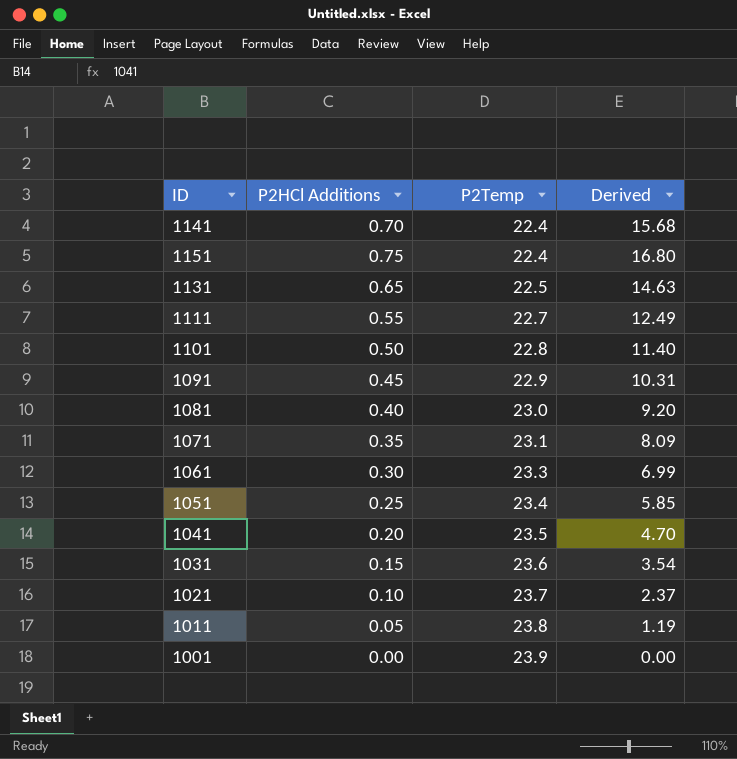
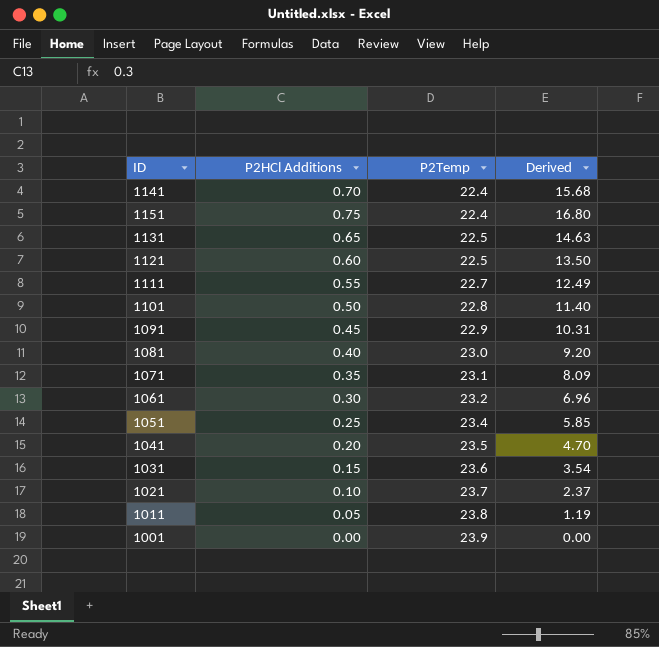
row 1121: none -> 0.60 | 22.5 | 13.50
1061 | P2Temp: 23.3 -> 23.2
1061 | Derived: 6.99 -> 6.96

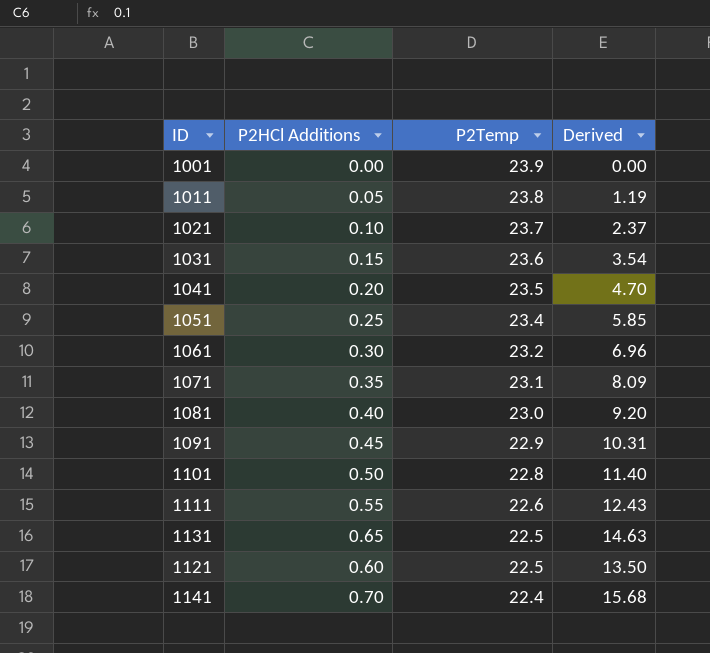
row order: P2Temp ascending -> P2Temp descending
row 1151: 0.75 | 22.4 | 16.80 -> none
1111 | P2Temp: 22.7 -> 22.6
1111 | Derived: 12.49 -> 12.43

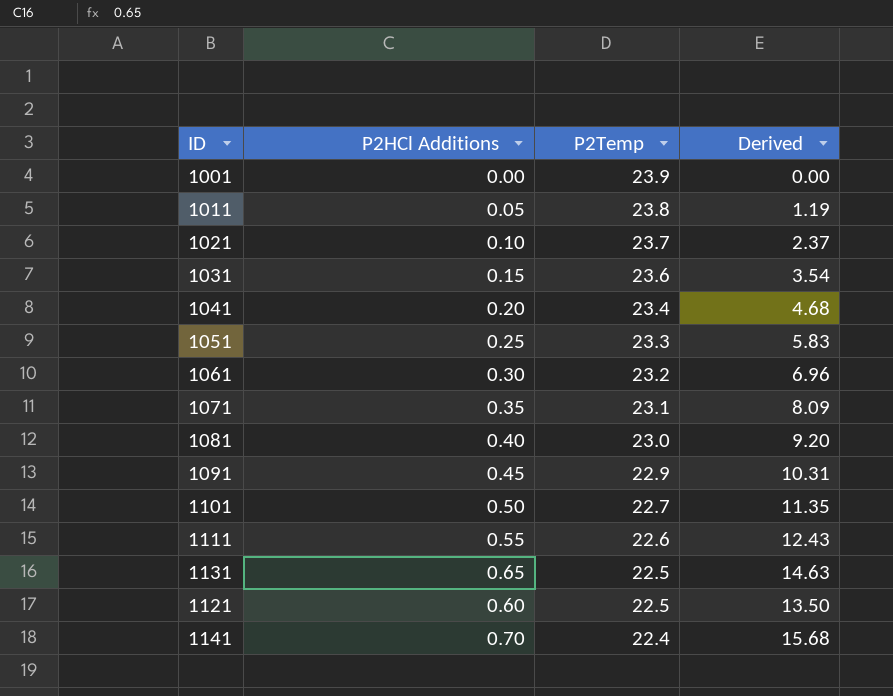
1041 | P2Temp: 23.5 -> 23.4
1041 | Derived: 4.70 -> 4.68
1051 | P2Temp: 23.4 -> 23.3
1051 | Derived: 5.85 -> 5.83
1101 | P2Temp: 22.8 -> 22.7
1101 | Derived: 11.40 -> 11.35

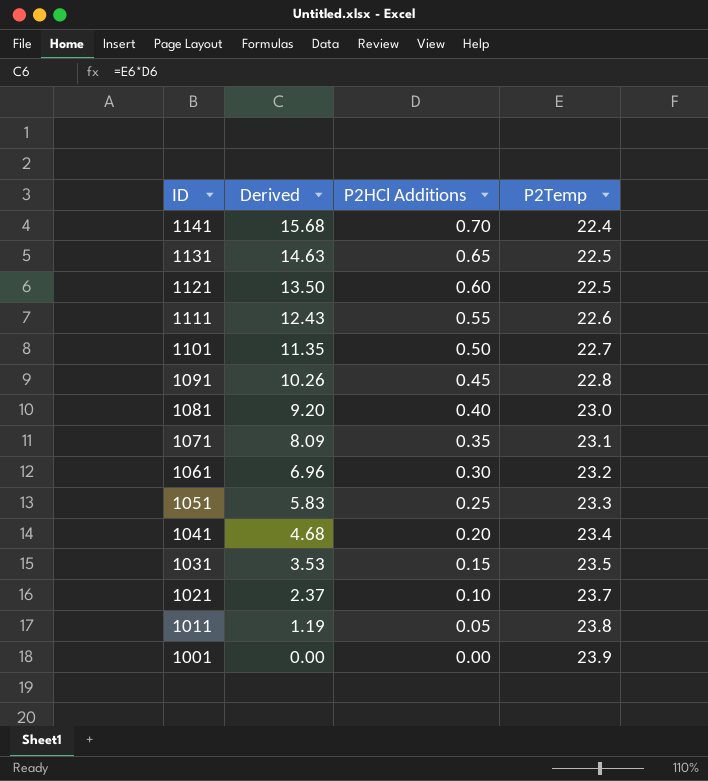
row order: P2Temp descending -> ID descending
column Derived | position: 4 -> 2
1091 | Derived: 10.31 -> 10.26
1091 | P2Temp: 22.9 -> 22.8
1031 | Derived: 3.54 -> 3.53
1031 | P2Temp: 23.6 -> 23.5

